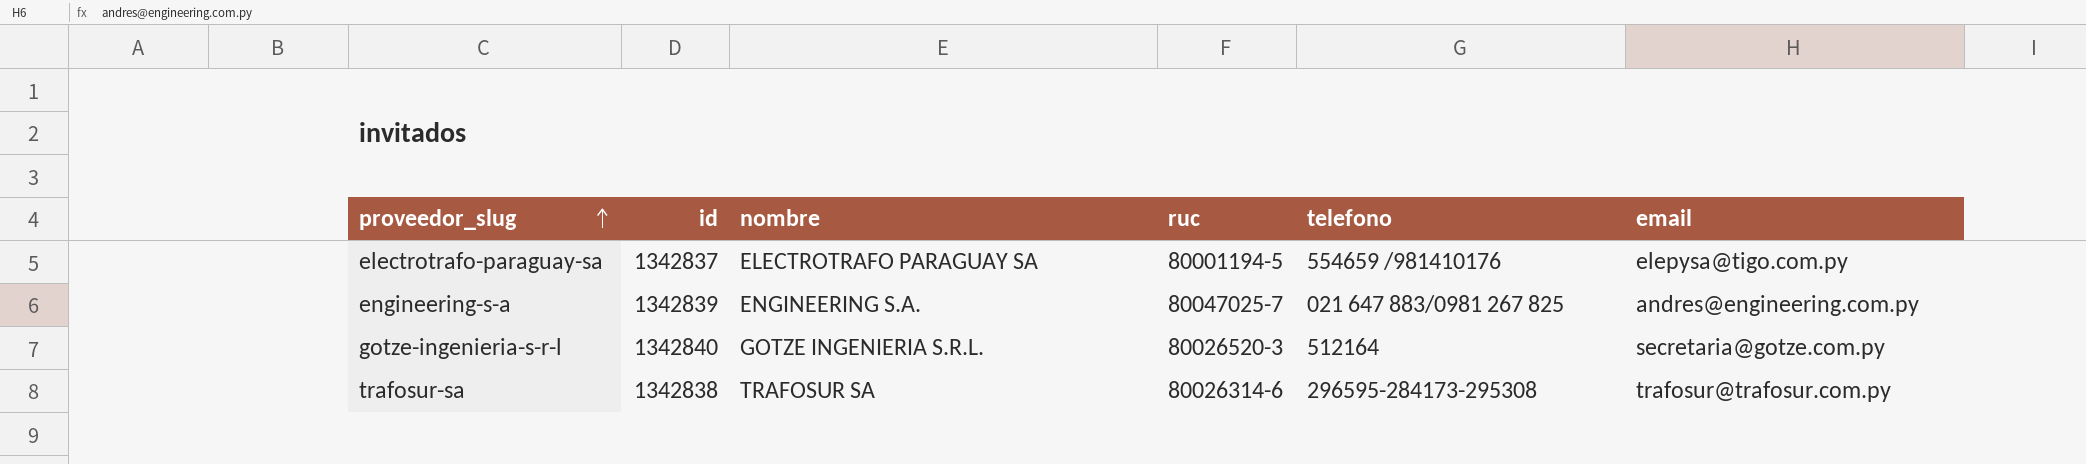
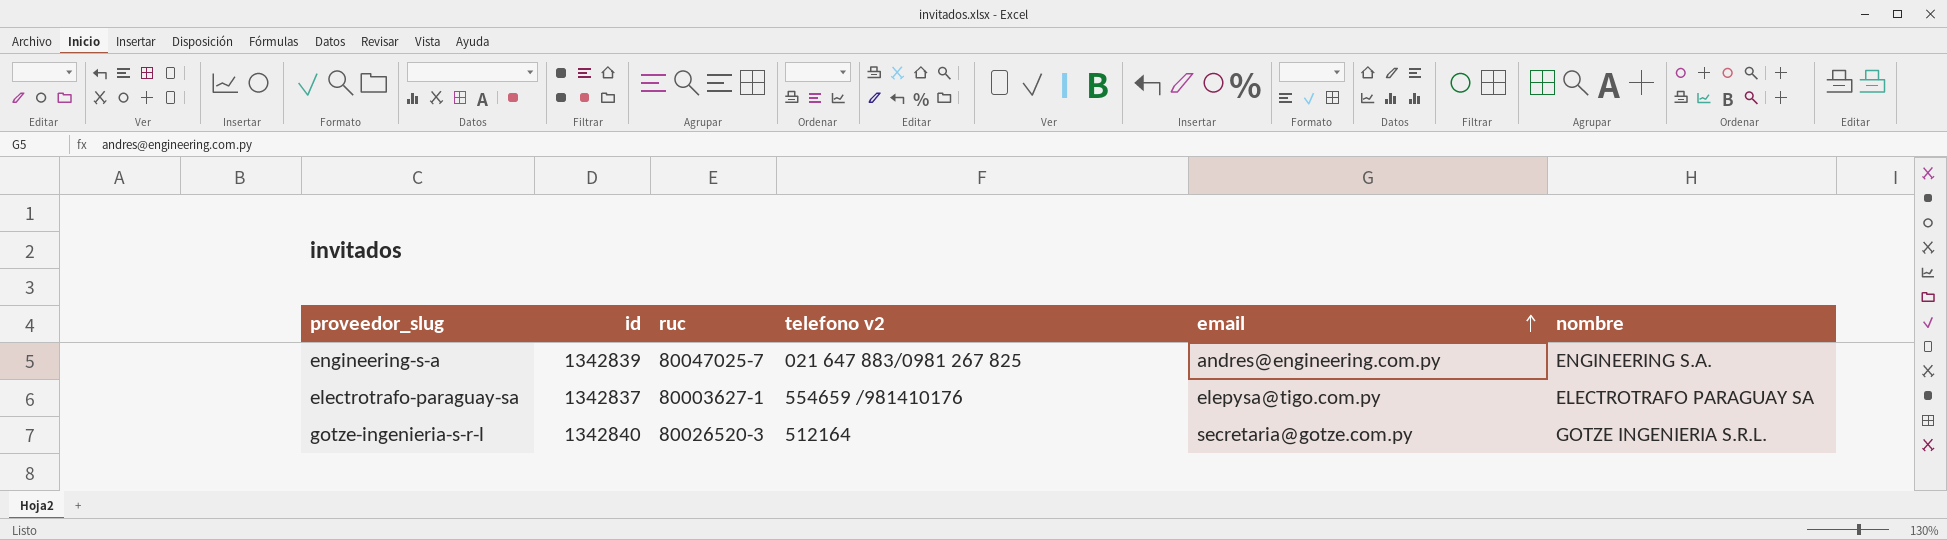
row order: proveedor_slug ascending -> email ascending
column name: telefono -> telefono v2
column nombre | position: 3 -> 6
row trafosur-sa: 1342838 | TRAFOSUR SA | 80026314-6 | 296595-284173-295308 | trafosur@trafosur.com.py -> none
electrotrafo-paraguay-sa | ruc: 80001194-5 -> 80003627-1

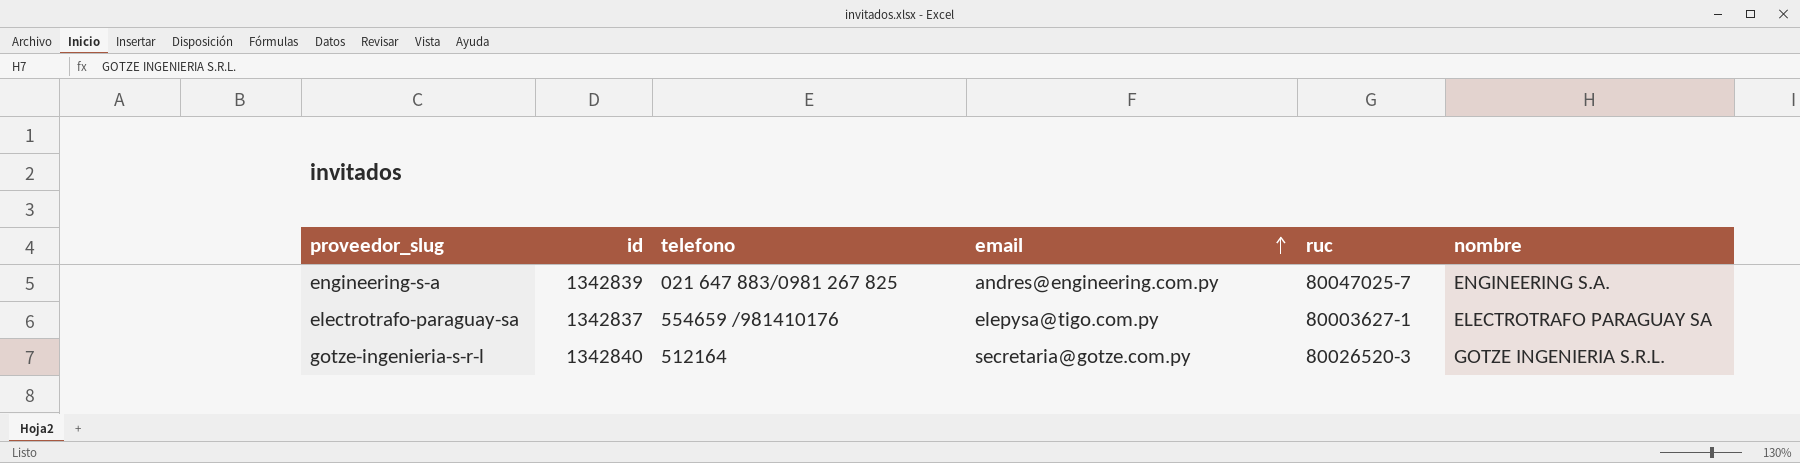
column name: telefono v2 -> telefono
column ruc | position: 3 -> 5

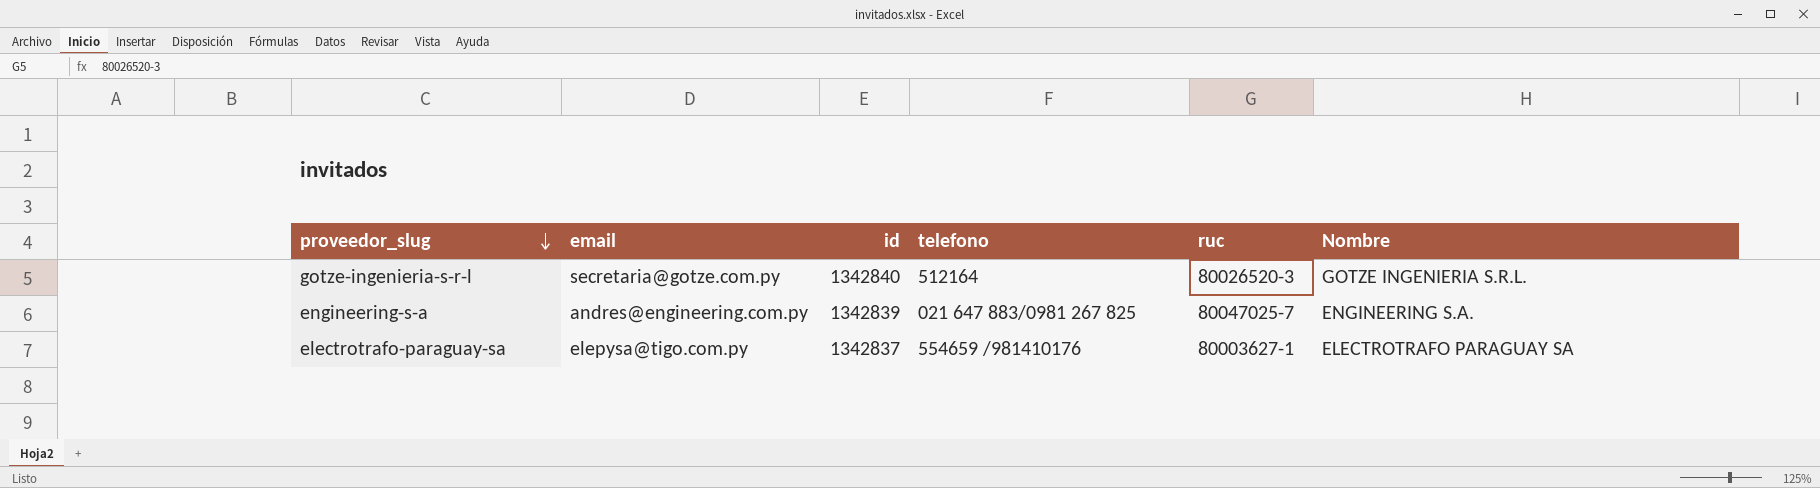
row order: email ascending -> proveedor_slug descending
column email | position: 4 -> 2
column name: nombre -> Nombre

